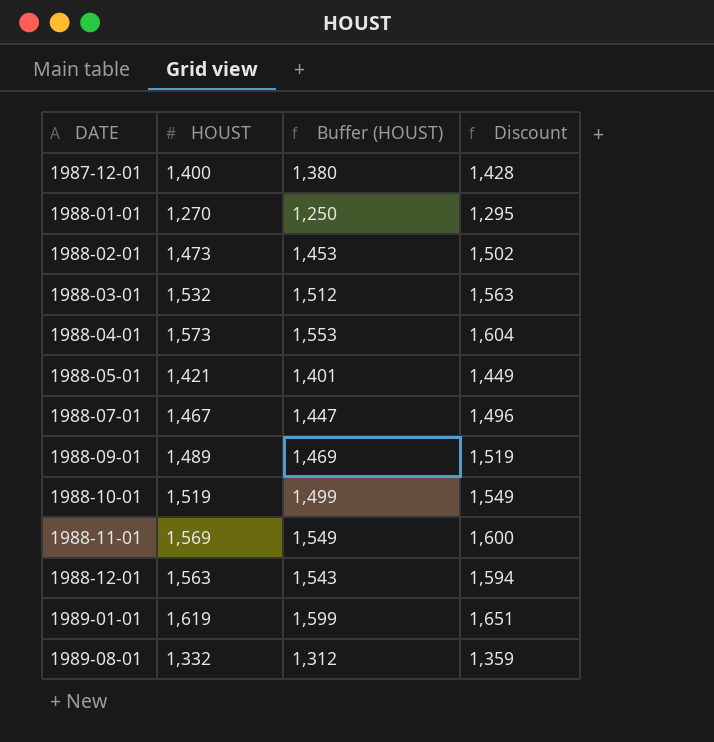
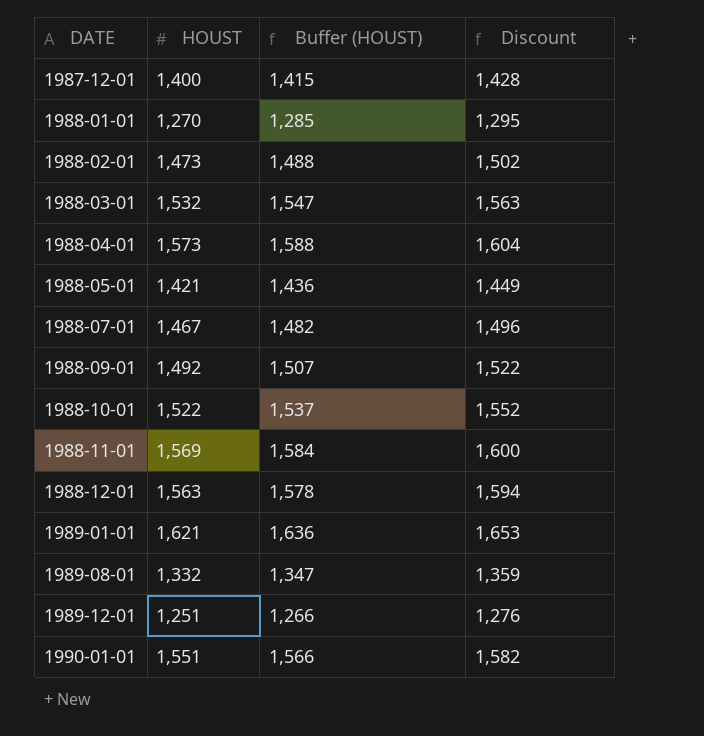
column Buffer (HOUST) | formula: [HOUST] - 20 -> [HOUST] + 15
1988-09-01 | HOUST: 1,489 -> 1,492
1988-09-01 | Discount: 1,519 -> 1,522
1988-10-01 | HOUST: 1,519 -> 1,522
1988-10-01 | Discount: 1,549 -> 1,552
1989-01-01 | HOUST: 1,619 -> 1,621
1989-01-01 | Discount: 1,651 -> 1,653
row 1989-12-01: none -> 1,251 | 1,266 | 1,276
row 1990-01-01: none -> 1,551 | 1,566 | 1,582

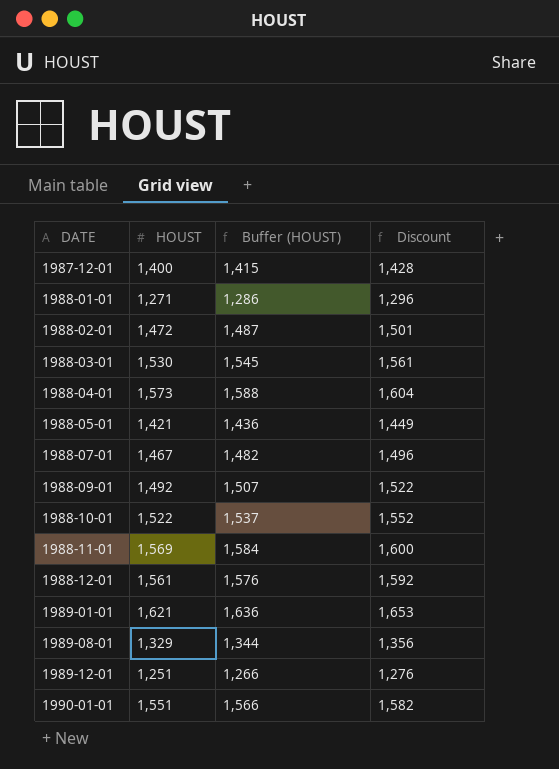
1988-01-01 | HOUST: 1,270 -> 1,271
1988-01-01 | Buffer (HOUST): 1,285 -> 1,286
1988-01-01 | Discount: 1,295 -> 1,296
1988-02-01 | HOUST: 1,473 -> 1,472
1988-02-01 | Buffer (HOUST): 1,488 -> 1,487
1988-02-01 | Discount: 1,502 -> 1,501
1988-03-01 | HOUST: 1,532 -> 1,530
1988-03-01 | Buffer (HOUST): 1,547 -> 1,545
1988-03-01 | Discount: 1,563 -> 1,561
1988-12-01 | HOUST: 1,563 -> 1,561
1988-12-01 | Buffer (HOUST): 1,578 -> 1,576
1988-12-01 | Discount: 1,594 -> 1,592
1989-08-01 | HOUST: 1,332 -> 1,329
1989-08-01 | Buffer (HOUST): 1,347 -> 1,344
1989-08-01 | Discount: 1,359 -> 1,356

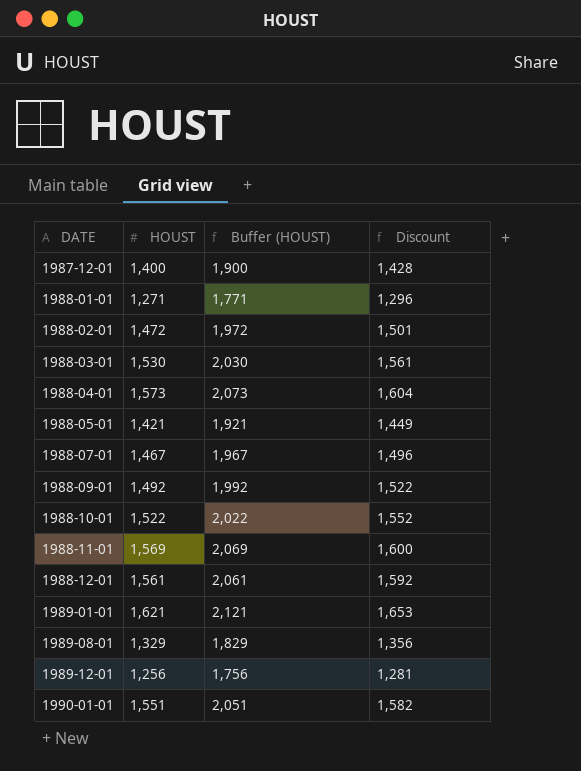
column Buffer (HOUST) | formula: [HOUST] + 15 -> [HOUST] + 500
1989-12-01 | HOUST: 1,251 -> 1,256
1989-12-01 | Discount: 1,276 -> 1,281

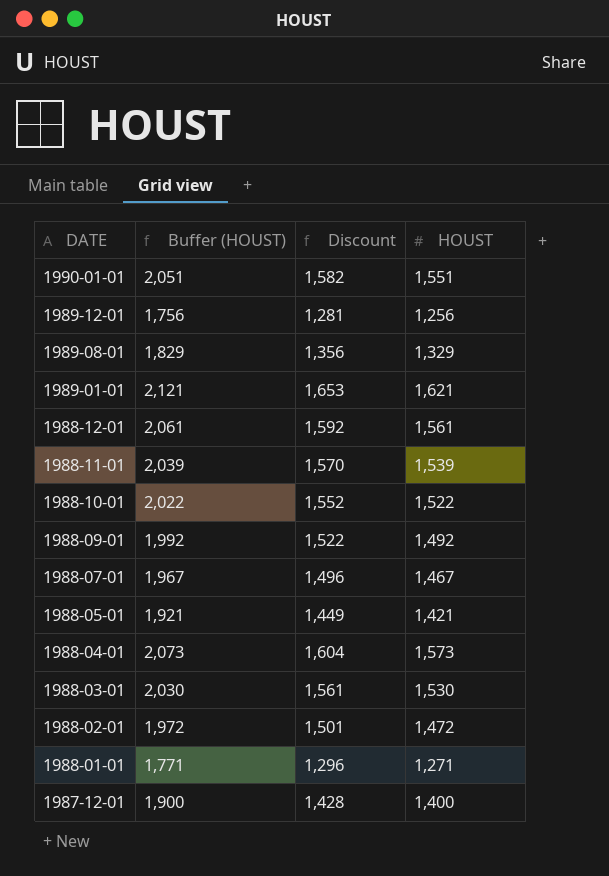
row order: DATE ascending -> DATE descending
column HOUST | position: 2 -> 4
1988-11-01 | Buffer (HOUST): 2,069 -> 2,039
1988-11-01 | Discount: 1,600 -> 1,570
1988-11-01 | HOUST: 1,569 -> 1,539

